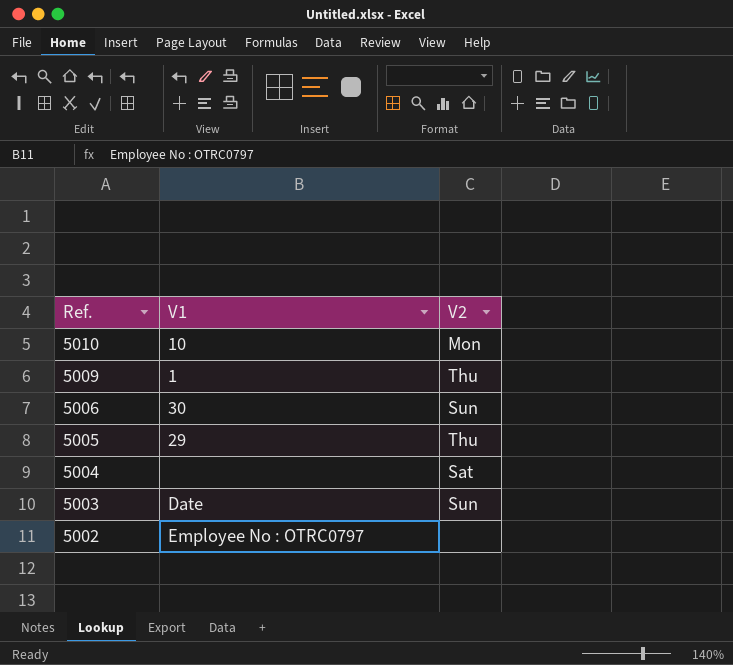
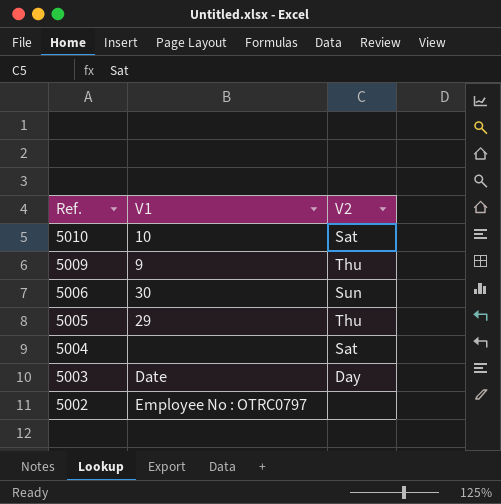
5010 | V2: Mon -> Sat
5009 | V1: 1 -> 9
5003 | V2: Sun -> Day

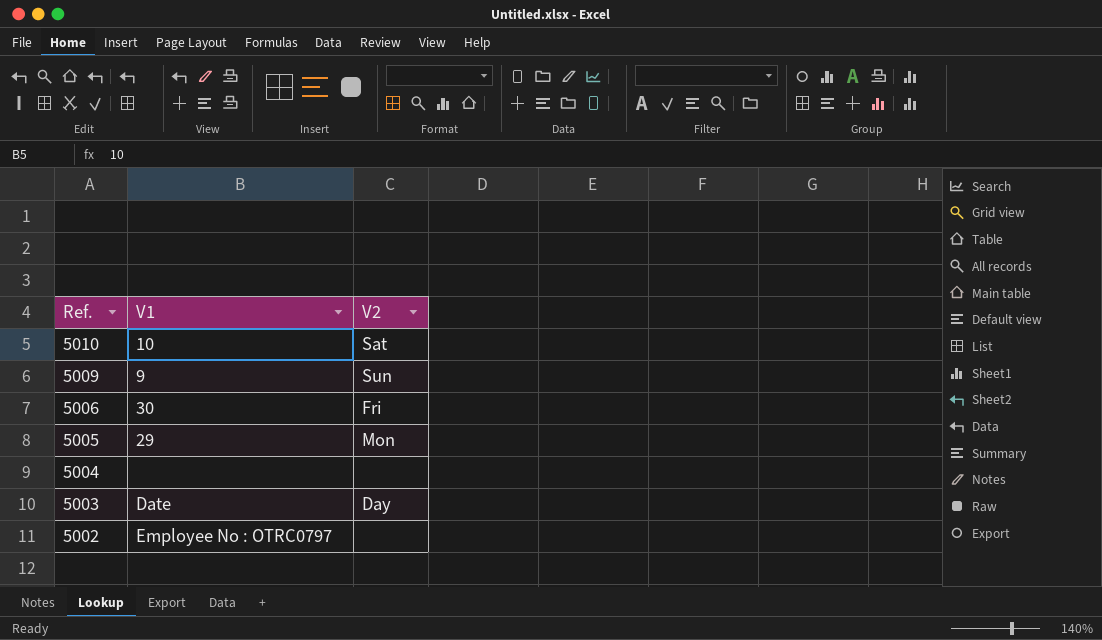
5009 | V2: Thu -> Sun
5006 | V2: Sun -> Fri
5005 | V2: Thu -> Mon
5004 | V2: Sat -> none

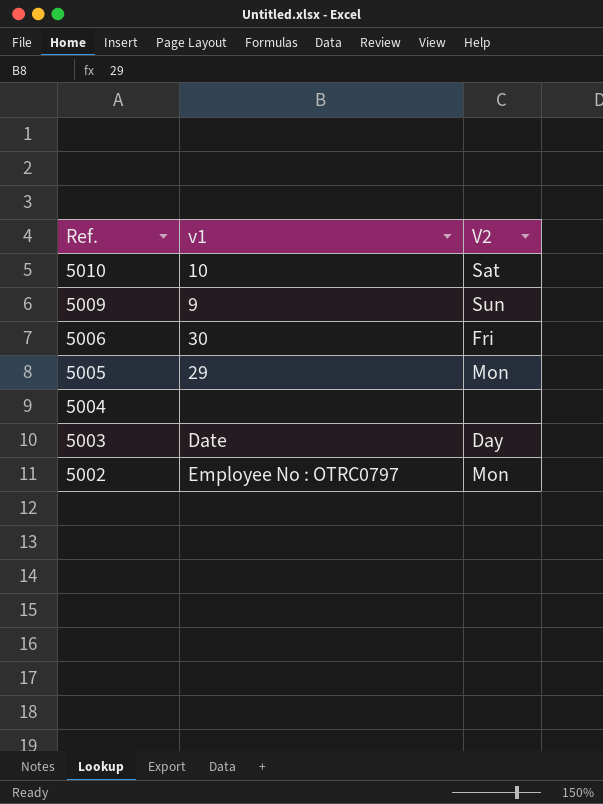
column name: V1 -> v1
5002 | V2: none -> Mon

